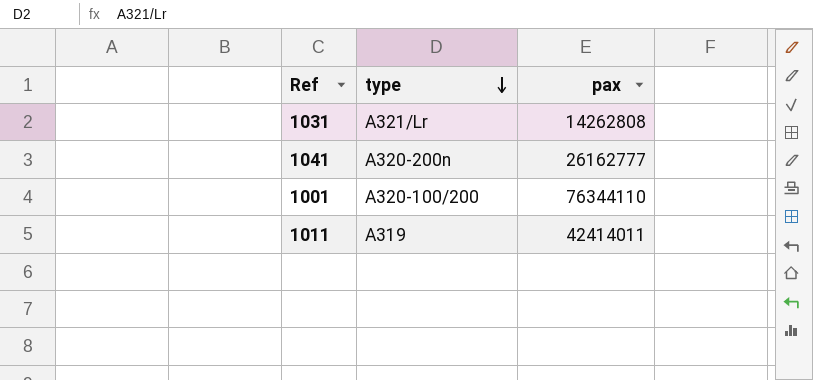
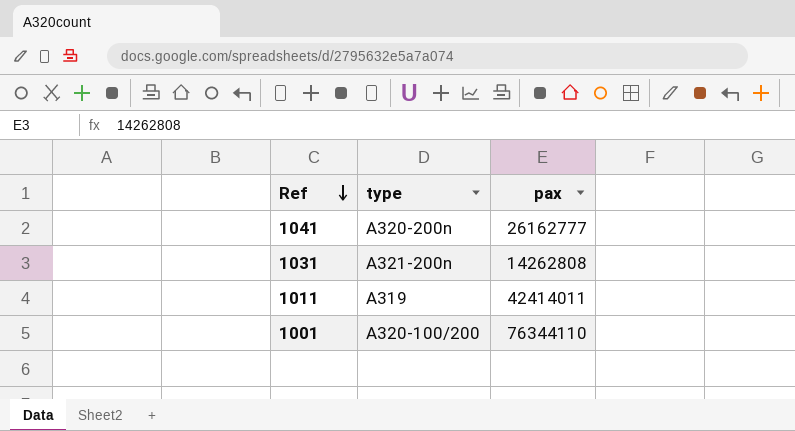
row order: type descending -> Ref descending
1031 | type: A321/Lr -> A321-200n

